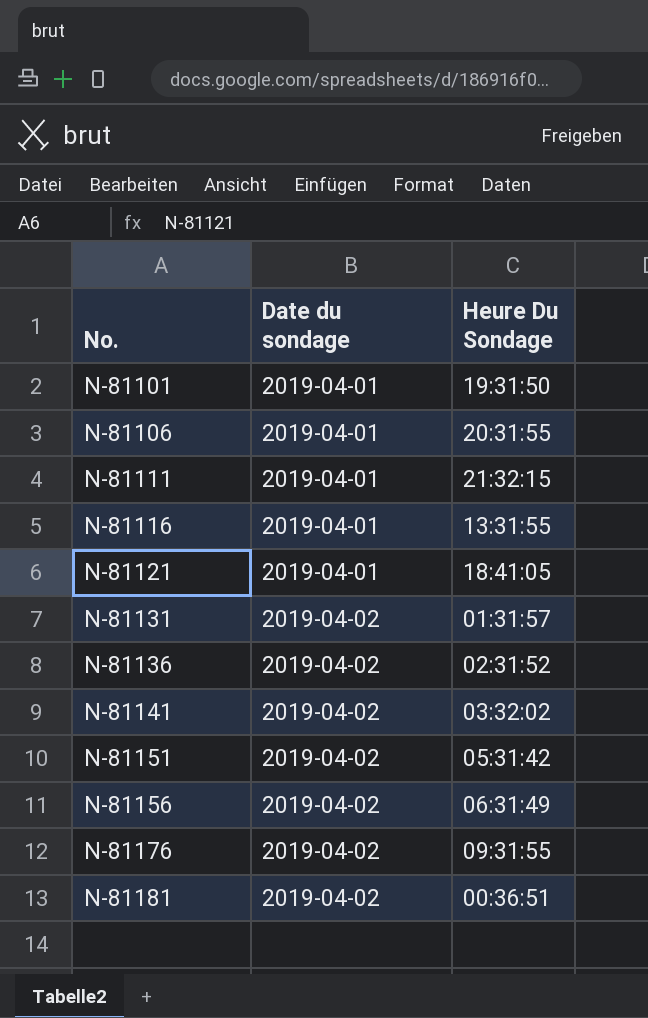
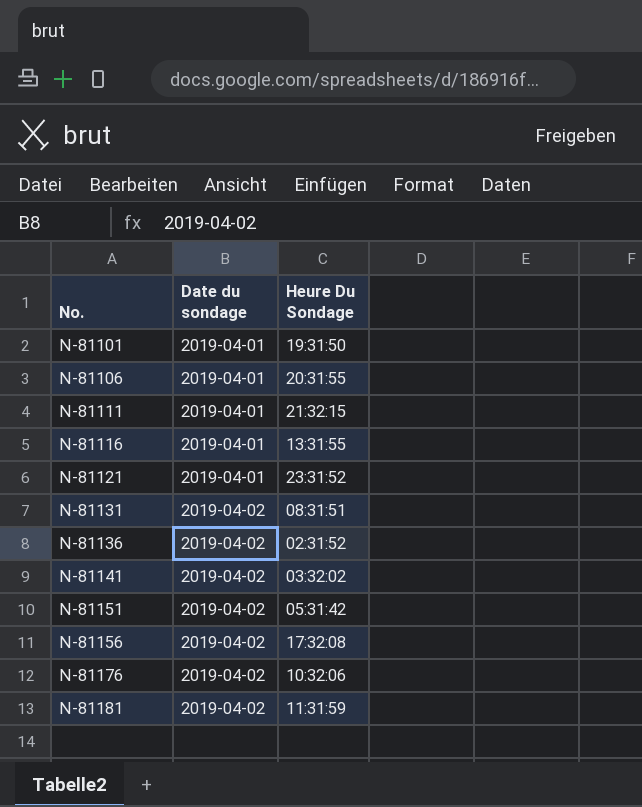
N-81121 | Heure Du Sondage: 18:41:05 -> 23:31:52
N-81131 | Heure Du Sondage: 01:31:57 -> 08:31:51
N-81156 | Heure Du Sondage: 06:31:49 -> 17:32:08
N-81176 | Heure Du Sondage: 09:31:55 -> 10:32:06
N-81181 | Heure Du Sondage: 00:36:51 -> 11:31:59

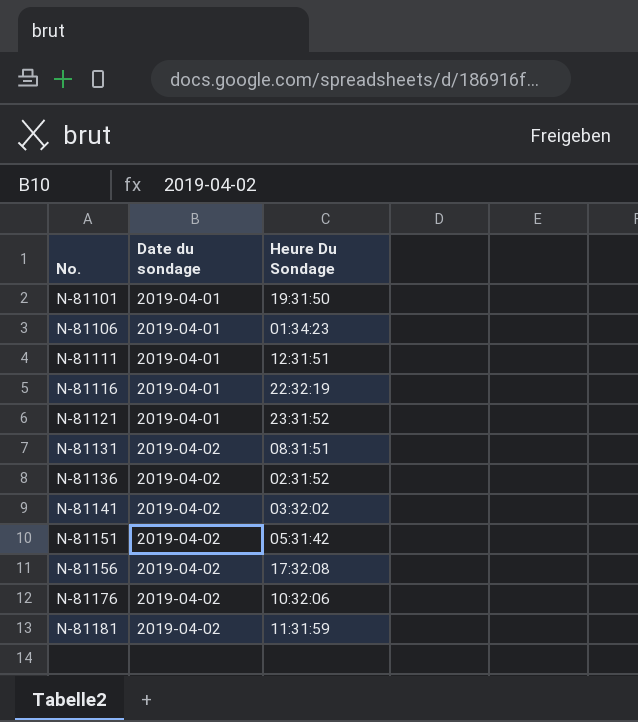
N-81106 | Heure Du Sondage: 20:31:55 -> 01:34:23
N-81111 | Heure Du Sondage: 21:32:15 -> 12:31:51
N-81116 | Heure Du Sondage: 13:31:55 -> 22:32:19

